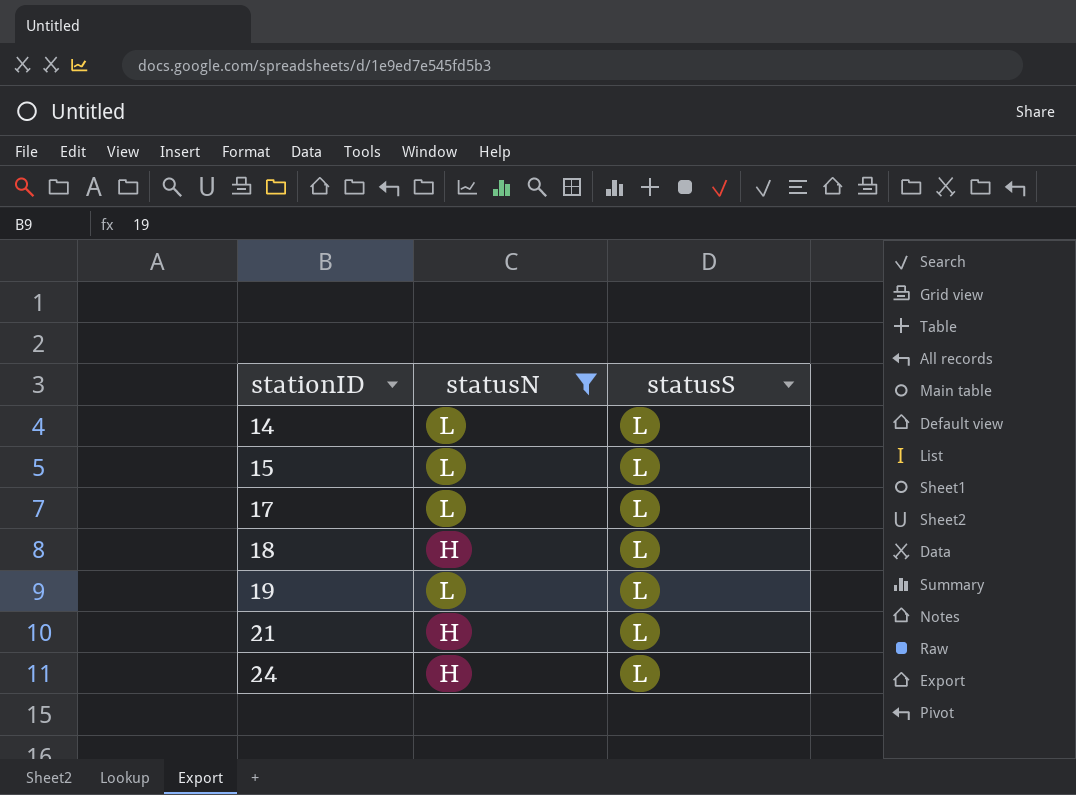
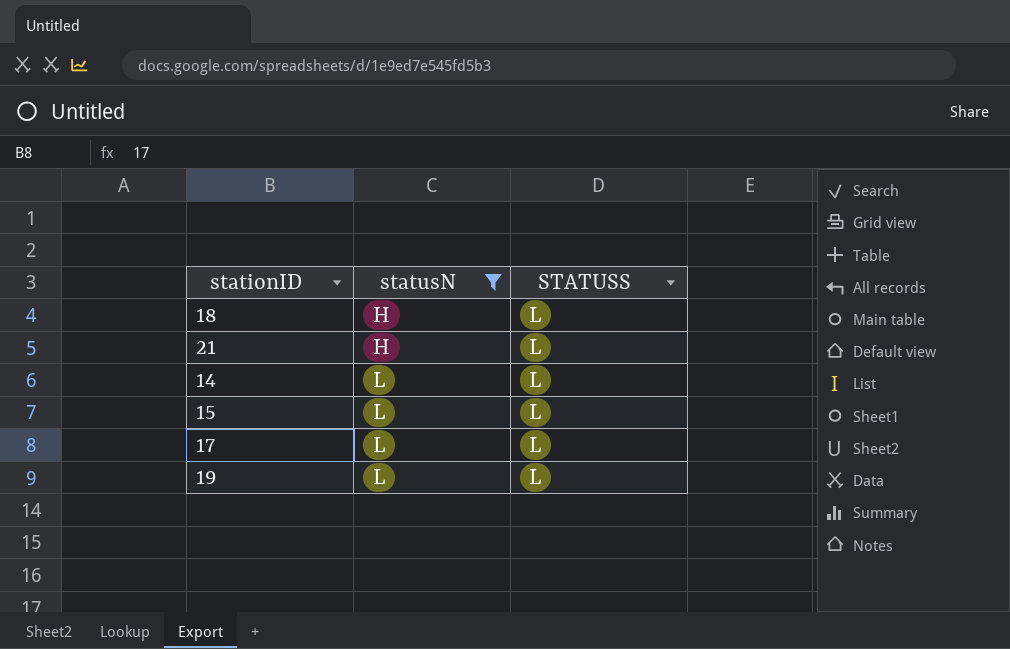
row order: stationID ascending -> statusN ascending
column name: statusS -> STATUSS
row 24: H | L -> none

